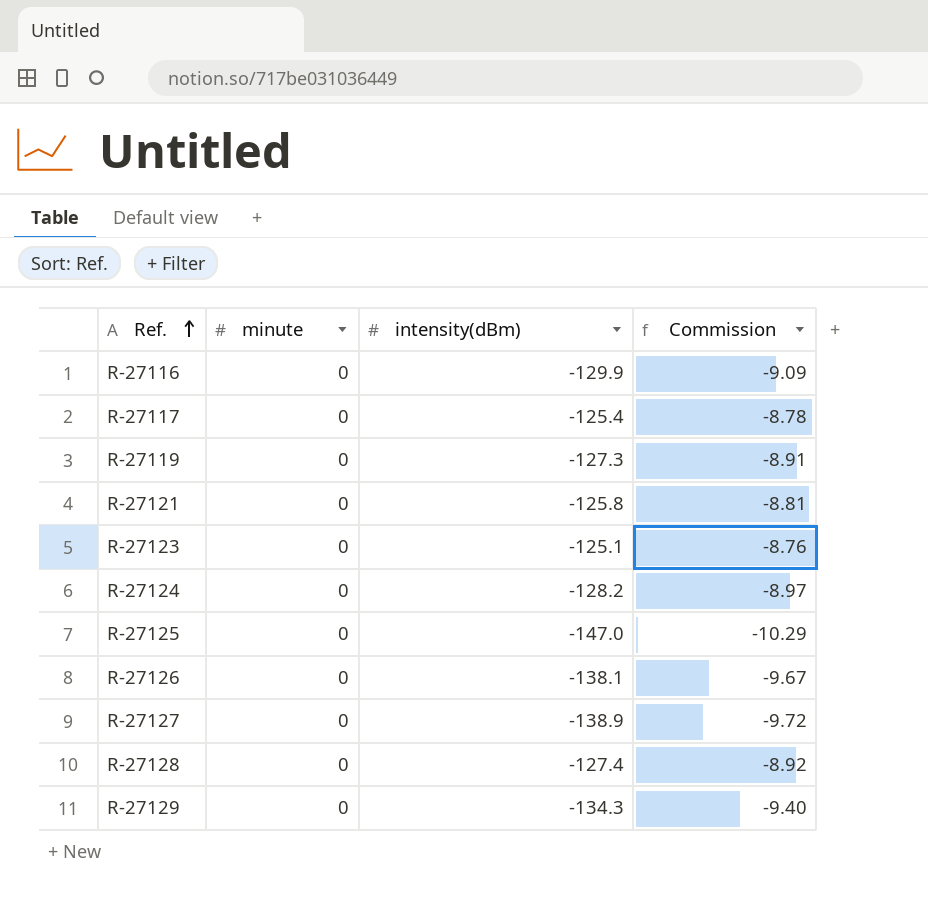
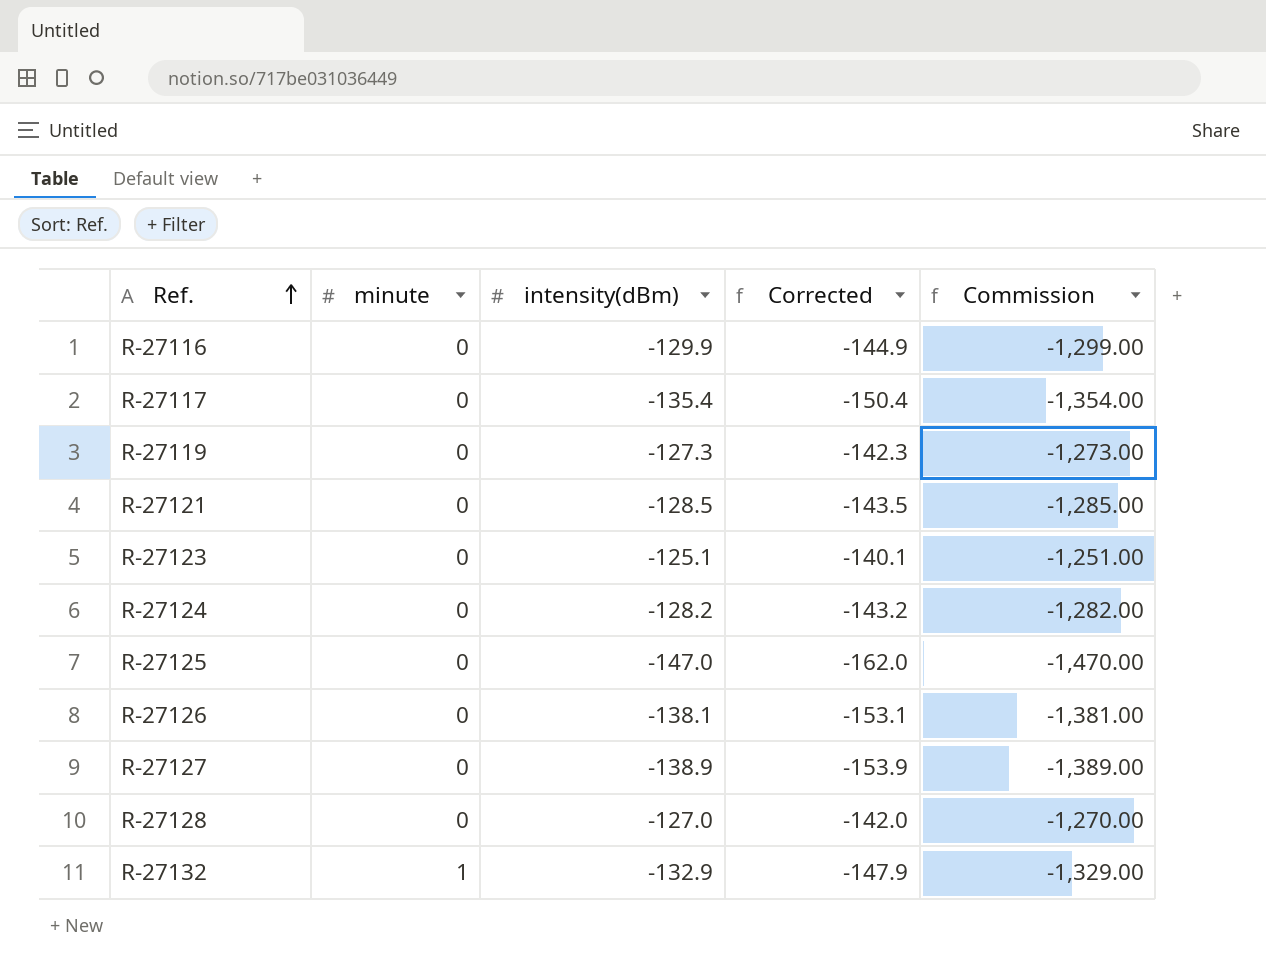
column Corrected | formula: none -> [intensity(dBm)] - 15
column Commission | formula: [intensity(dBm)] * 0.07 -> [intensity(dBm)] * 10
row R-27129: 0 | -134.3 | -9.40 -> none
R-27117 | intensity(dBm): -125.4 -> -135.4
R-27121 | intensity(dBm): -125.8 -> -128.5
R-27128 | intensity(dBm): -127.4 -> -127.0
row R-27132: none -> 1 | -132.9 | -147.9 | -1,329.00

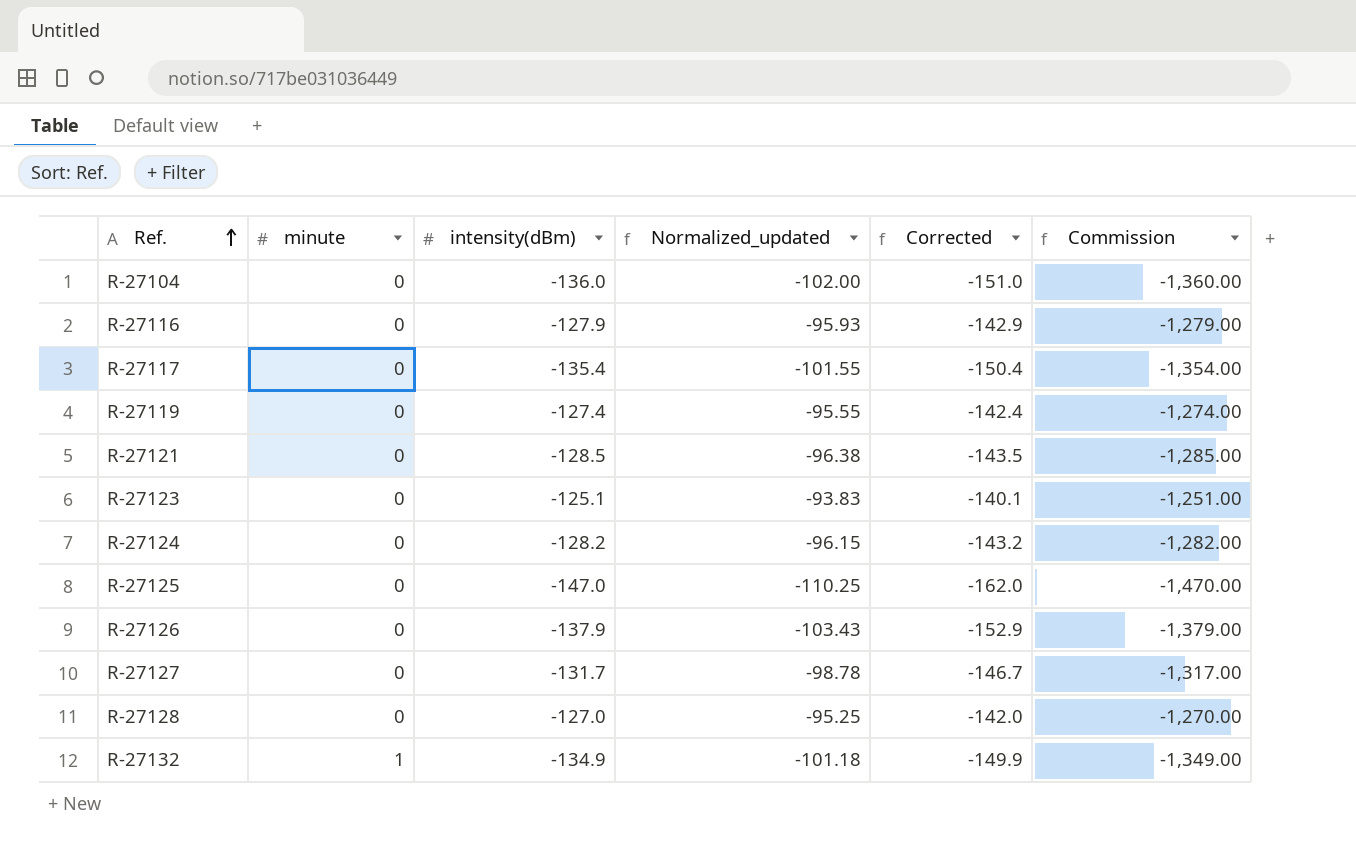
column Normalized_updated | formula: none -> [intensity(dBm)] * 0.75
row R-27104: none -> 0 | -136.0 | -102.00 | -151.0 | -1,360.00
R-27116 | intensity(dBm): -129.9 -> -127.9
R-27116 | Corrected: -144.9 -> -142.9
R-27116 | Commission: -1,299.00 -> -1,279.00
R-27119 | intensity(dBm): -127.3 -> -127.4
R-27119 | Corrected: -142.3 -> -142.4
R-27119 | Commission: -1,273.00 -> -1,274.00
R-27126 | intensity(dBm): -138.1 -> -137.9
R-27126 | Corrected: -153.1 -> -152.9
R-27126 | Commission: -1,381.00 -> -1,379.00
R-27127 | intensity(dBm): -138.9 -> -131.7
R-27127 | Corrected: -153.9 -> -146.7
R-27127 | Commission: -1,389.00 -> -1,317.00
R-27132 | intensity(dBm): -132.9 -> -134.9
R-27132 | Corrected: -147.9 -> -149.9
R-27132 | Commission: -1,329.00 -> -1,349.00

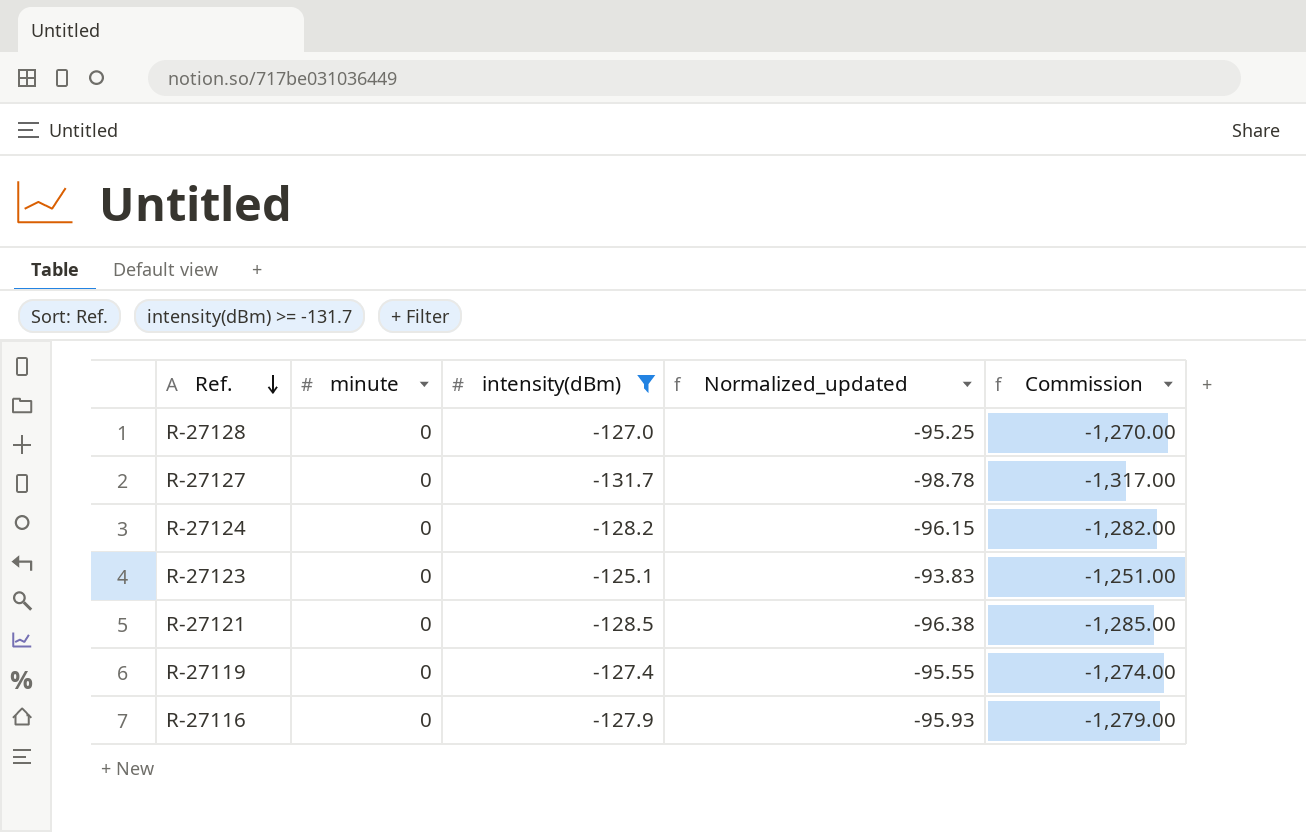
filter: none -> intensity(dBm) >= -131.7
row order: Ref. ascending -> Ref. descending
column Corrected | formula: [intensity(dBm)] - 15 -> none

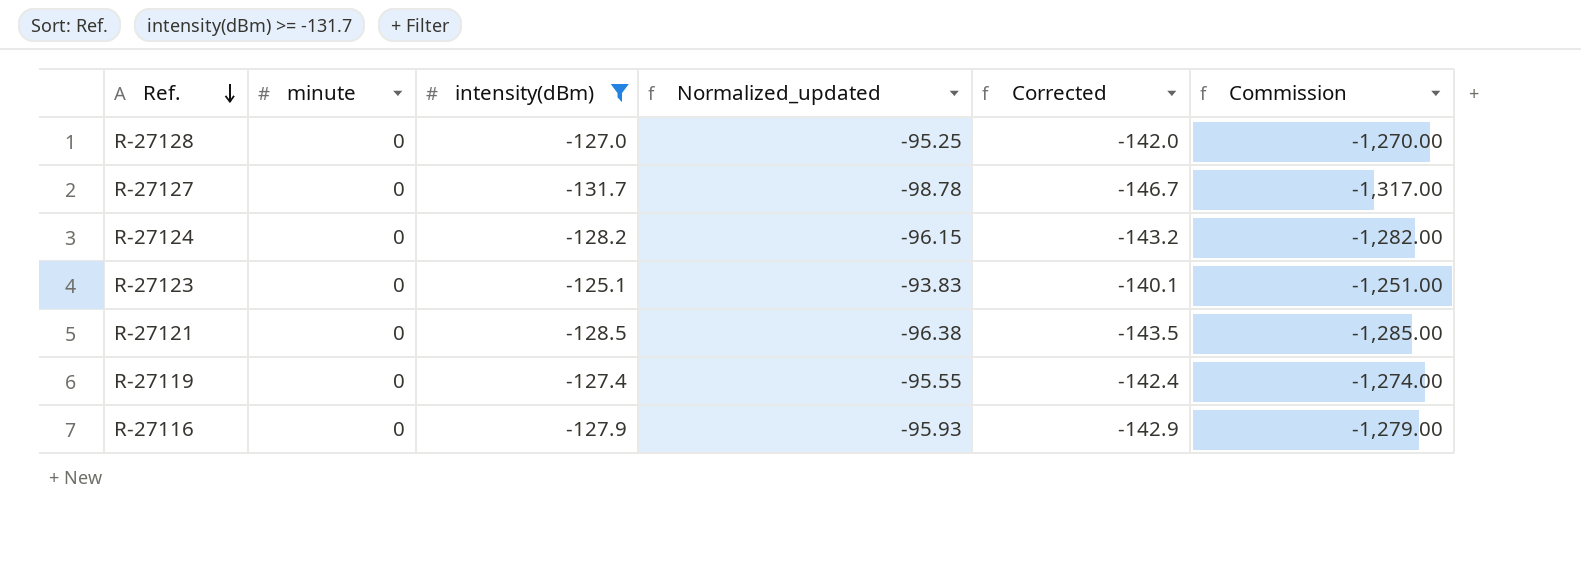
column Corrected | formula: none -> [intensity(dBm)] - 15

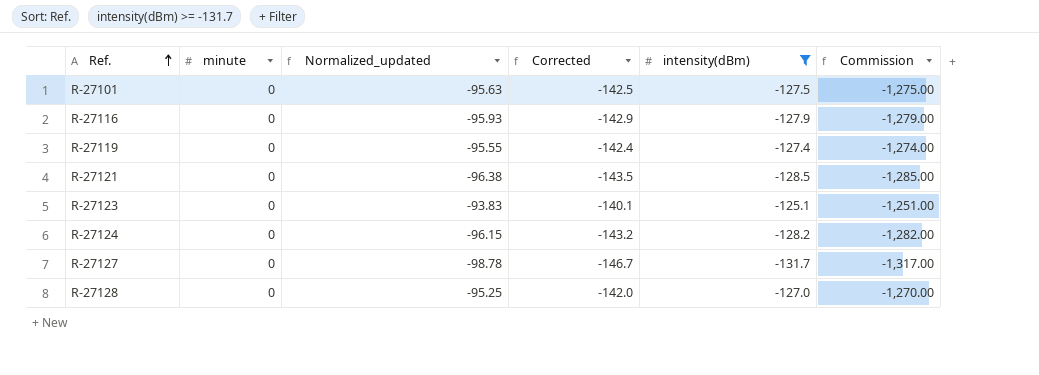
row order: Ref. descending -> Ref. ascending
column intensity(dBm) | position: 3 -> 5
row R-27101: none -> 0 | -95.63 | -142.5 | -127.5 | -1,275.00

